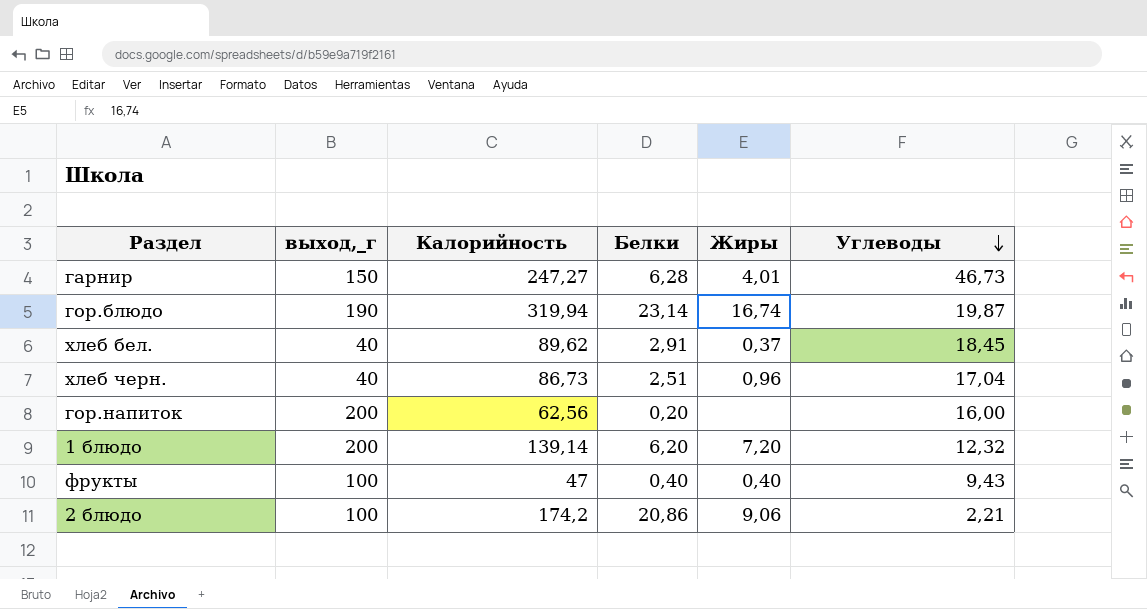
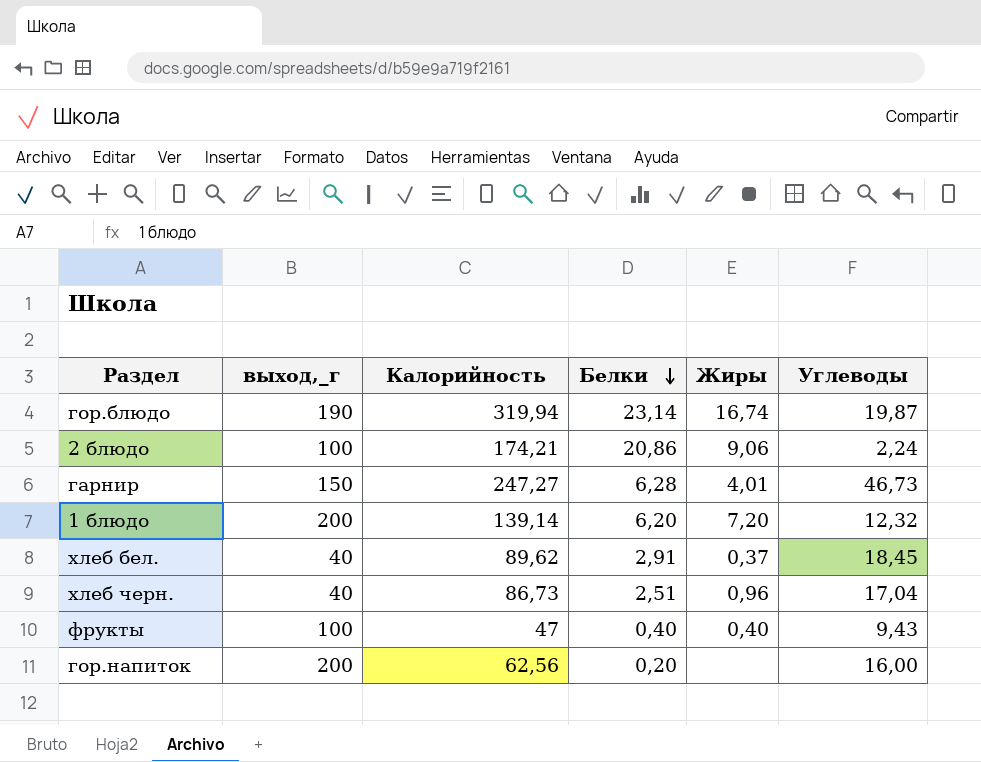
row order: Углеводы descending -> Белки descending
2 блюдо | Калорийность: 174,2 -> 174,21
2 блюдо | Углеводы: 2,21 -> 2,24

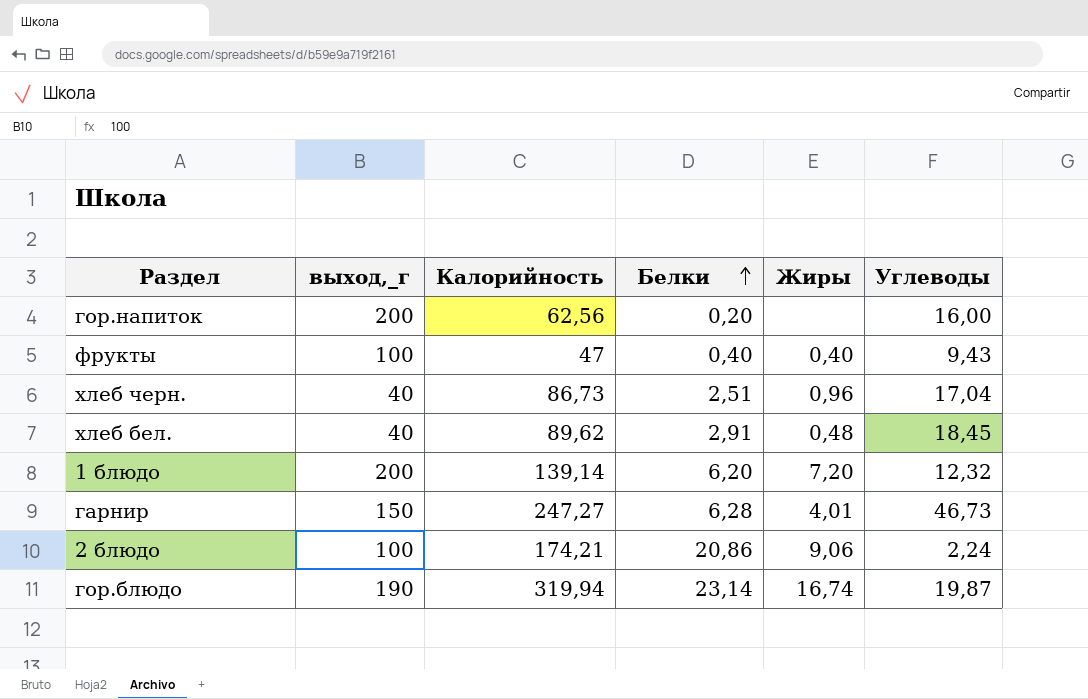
row order: Белки descending -> Белки ascending
хлеб бел. | Жиры: 0,37 -> 0,48

